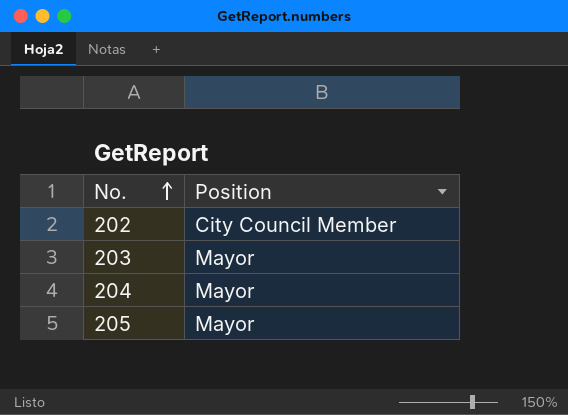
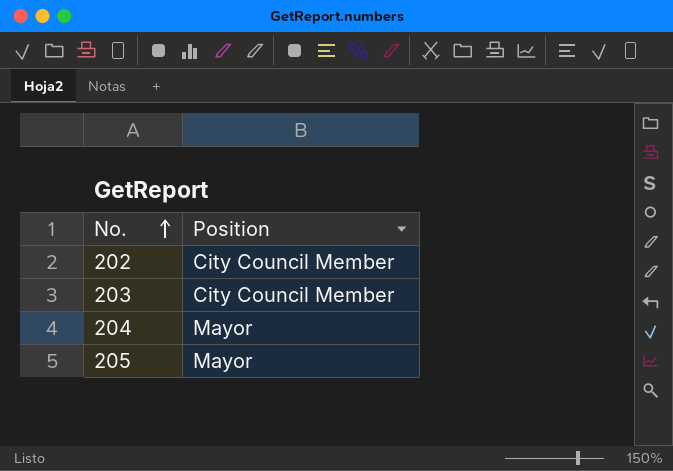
203 | Position: Mayor -> City Council Member

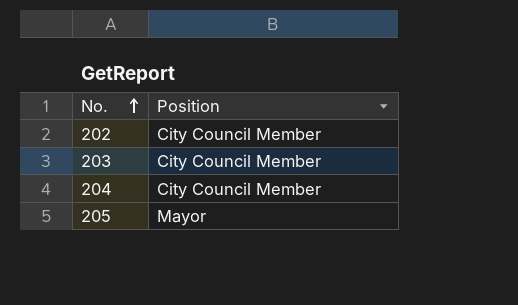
204 | Position: Mayor -> City Council Member

